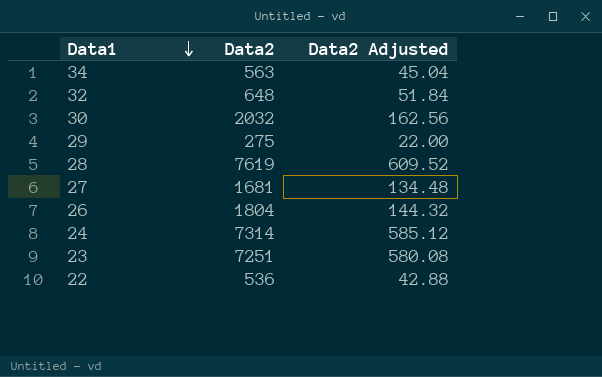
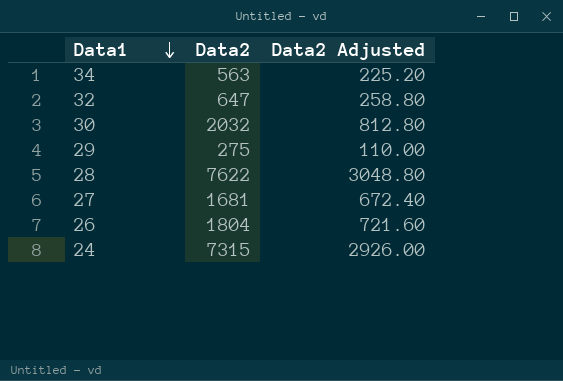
column Data2 Adjusted | formula: [Data2] * 0.08 -> [Data2] * 0.4
row 23: 7251 | 580.08 -> none
row 22: 536 | 42.88 -> none
32 | Data2: 648 -> 647
28 | Data2: 7619 -> 7622
24 | Data2: 7314 -> 7315

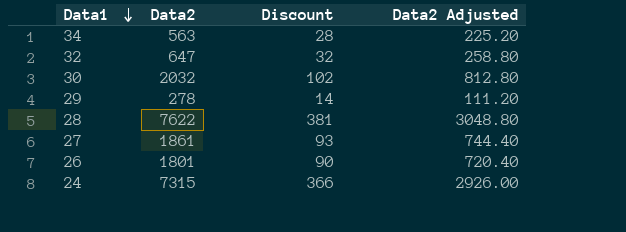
column Discount | formula: none -> [Data2] * 0.05
29 | Data2: 275 -> 278
29 | Data2 Adjusted: 110.00 -> 111.20
27 | Data2: 1681 -> 1861
27 | Data2 Adjusted: 672.40 -> 744.40
26 | Data2: 1804 -> 1801
26 | Data2 Adjusted: 721.60 -> 720.40

